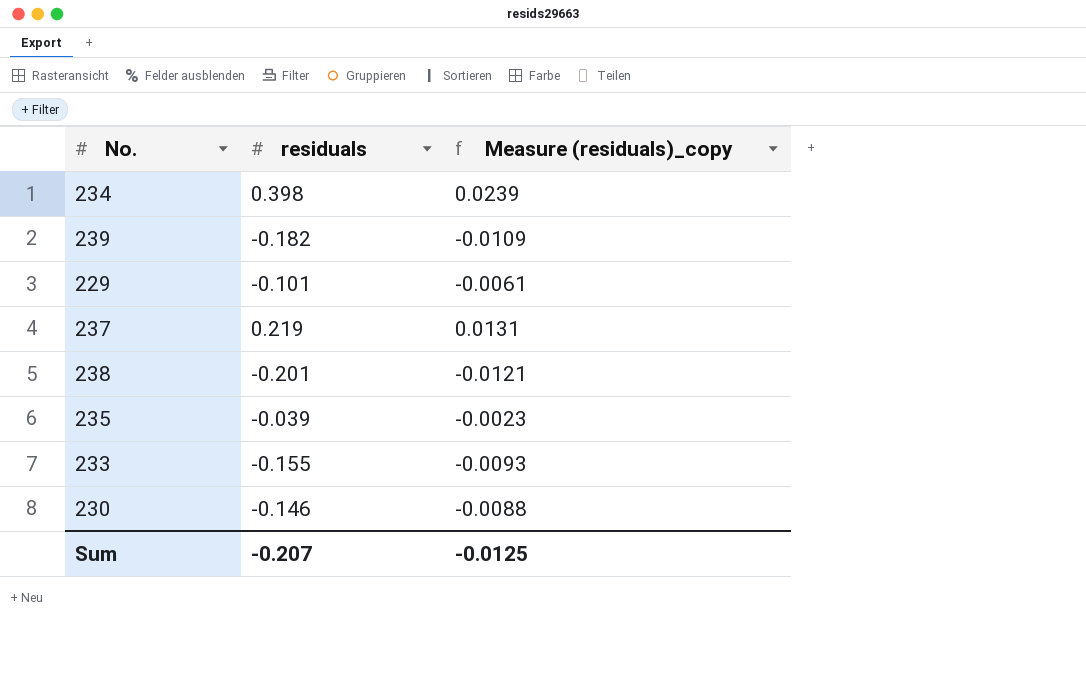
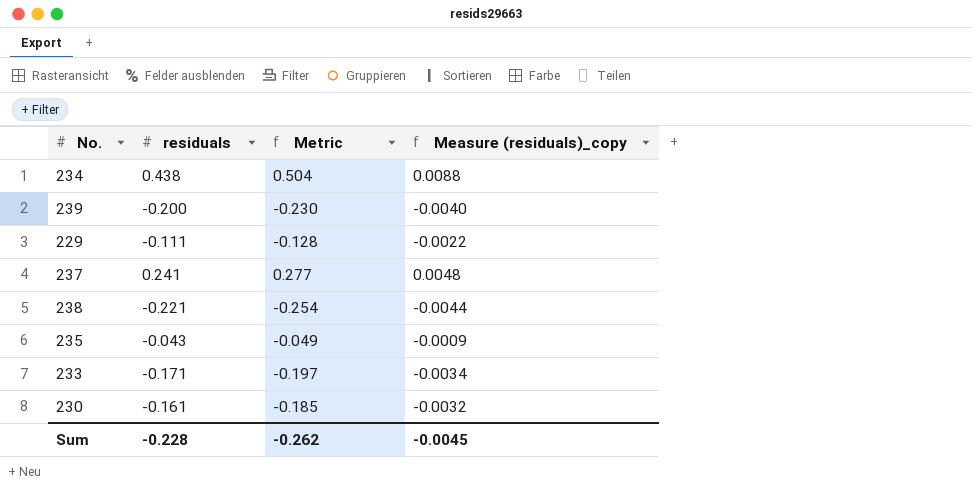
column Metric | formula: none -> [residuals] * 1.15
column Measure (residuals)_copy | formula: [residuals] * 0.06 -> [residuals] * 0.02
234 | residuals: 0.398 -> 0.438
239 | residuals: -0.182 -> -0.200
229 | residuals: -0.101 -> -0.111
237 | residuals: 0.219 -> 0.241
238 | residuals: -0.201 -> -0.221
235 | residuals: -0.039 -> -0.043
233 | residuals: -0.155 -> -0.171
230 | residuals: -0.146 -> -0.161
Sum | residuals: -0.207 -> -0.228
Sum | Measure (residuals)_copy: -0.0125 -> -0.0045

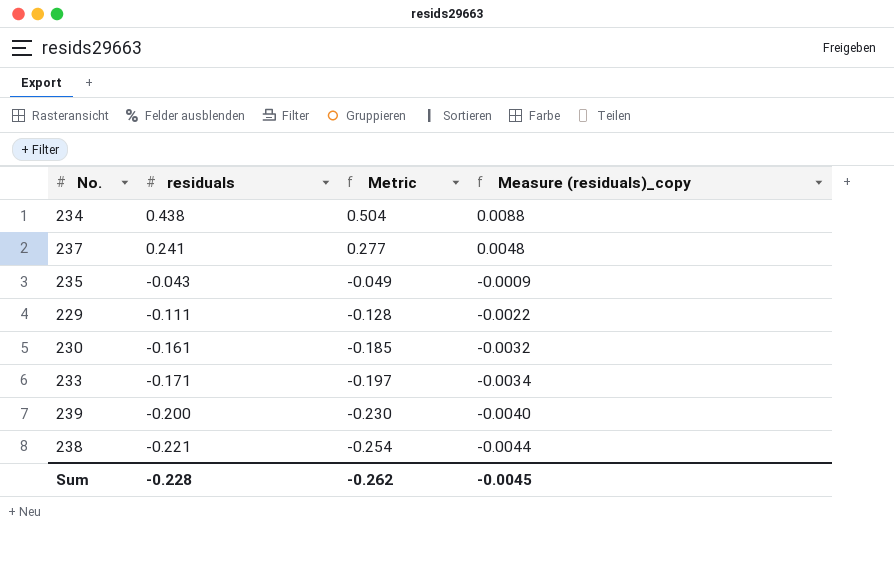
row order: none -> residuals descending

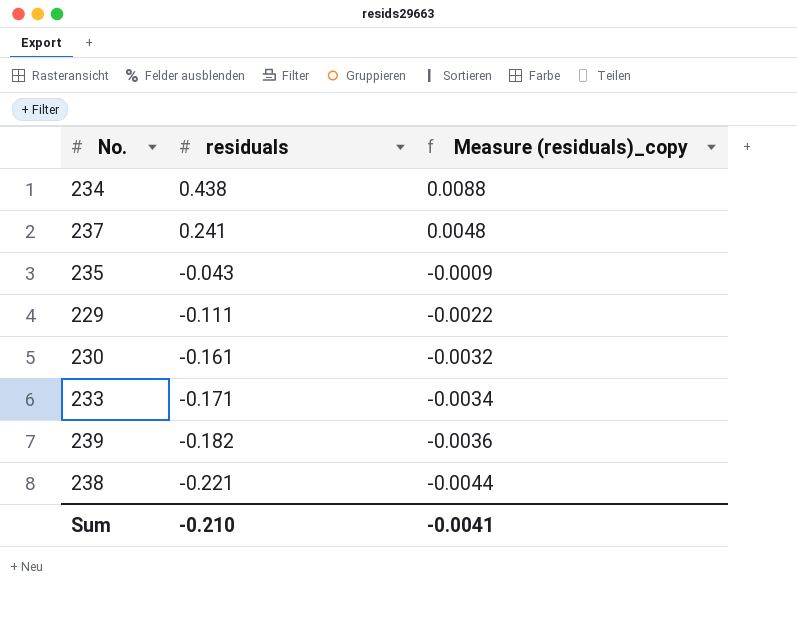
column Metric | formula: [residuals] * 1.15 -> none
239 | residuals: -0.200 -> -0.182
239 | Measure (residuals)_copy: -0.0040 -> -0.0036
Sum | residuals: -0.228 -> -0.210
Sum | Measure (residuals)_copy: -0.0045 -> -0.0041

